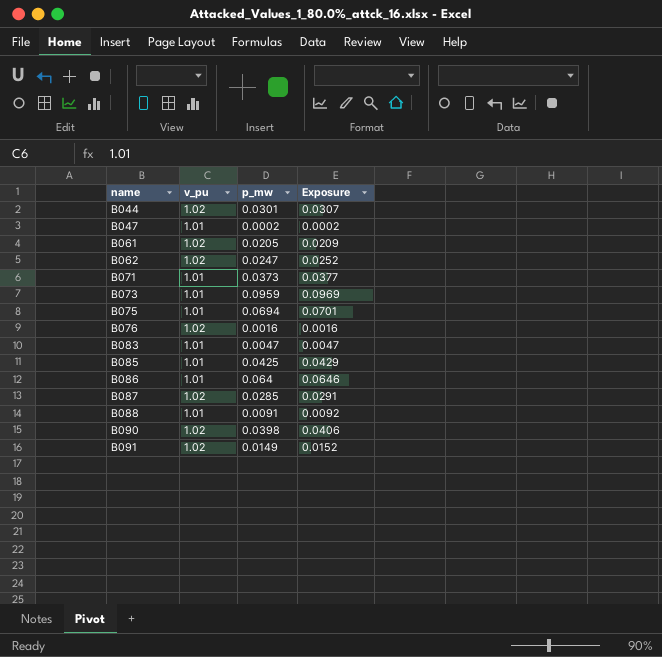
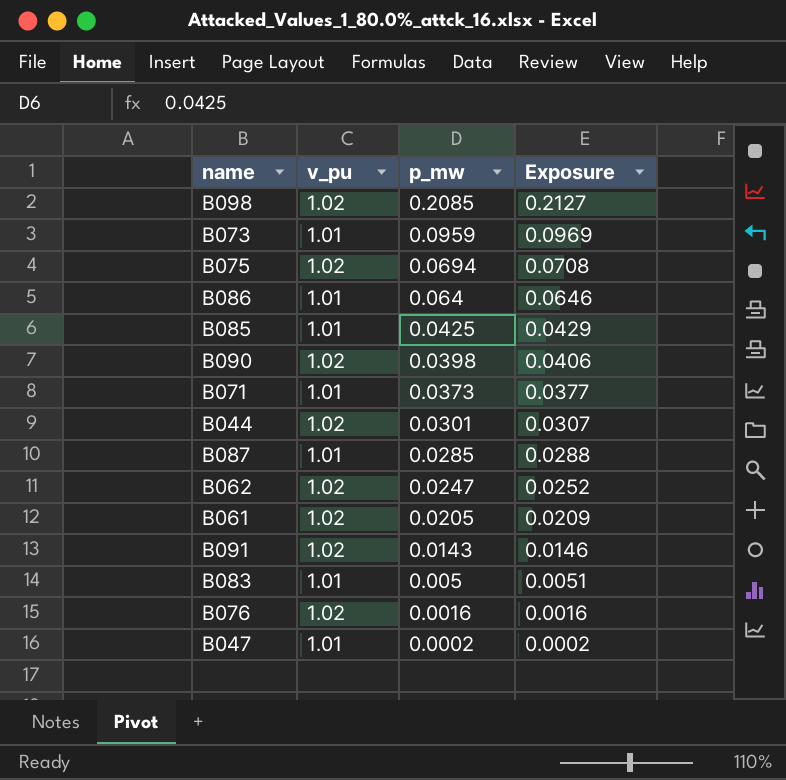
row order: name ascending -> p_mw descending
row B088: 1.01 | 0.0091 | 0.0092 -> none
row B098: none -> 1.02 | 0.2085 | 0.2127
B075 | v_pu: 1.01 -> 1.02
B075 | Exposure: 0.0701 -> 0.0708
B087 | v_pu: 1.02 -> 1.01
B087 | Exposure: 0.0291 -> 0.0288
B091 | p_mw: 0.0149 -> 0.0143
B091 | Exposure: 0.0152 -> 0.0146
B083 | p_mw: 0.0047 -> 0.005
B083 | Exposure: 0.0047 -> 0.0051

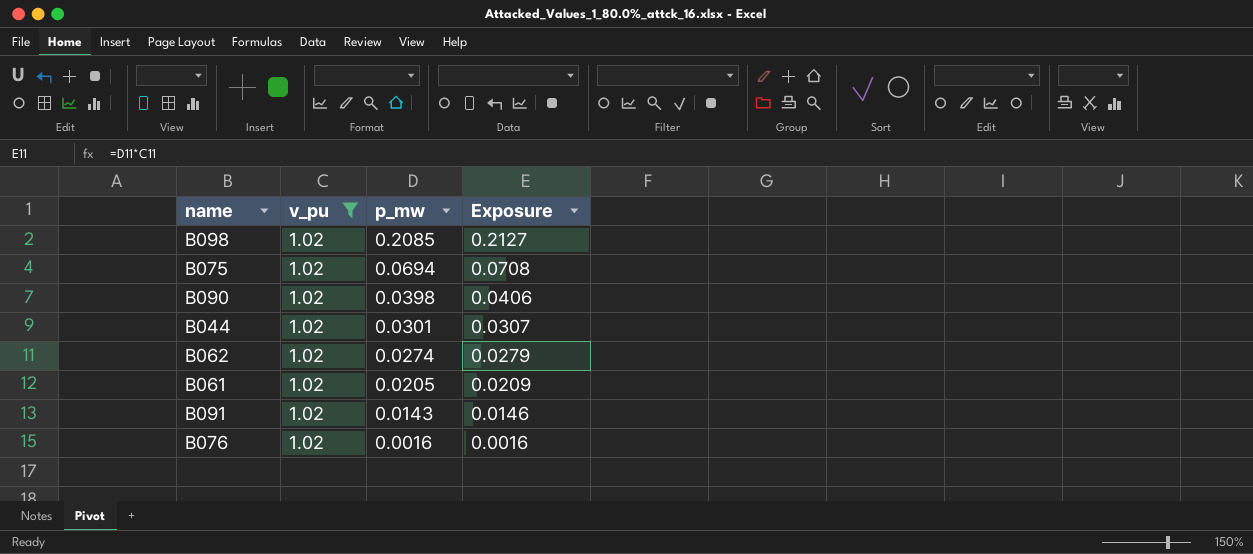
filter: none -> v_pu = 1.02
B062 | p_mw: 0.0247 -> 0.0274
B062 | Exposure: 0.0252 -> 0.0279

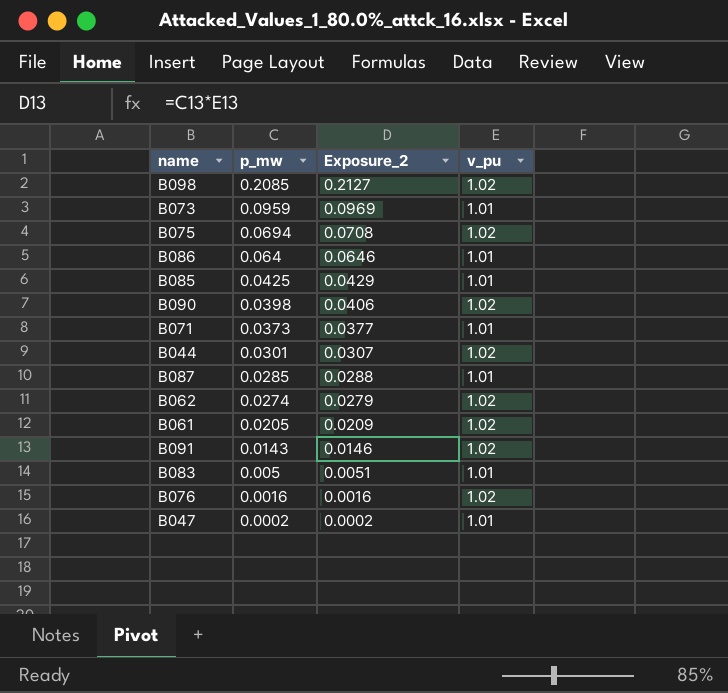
filter: v_pu = 1.02 -> none
column name: Exposure -> Exposure_2
column v_pu | position: 2 -> 4

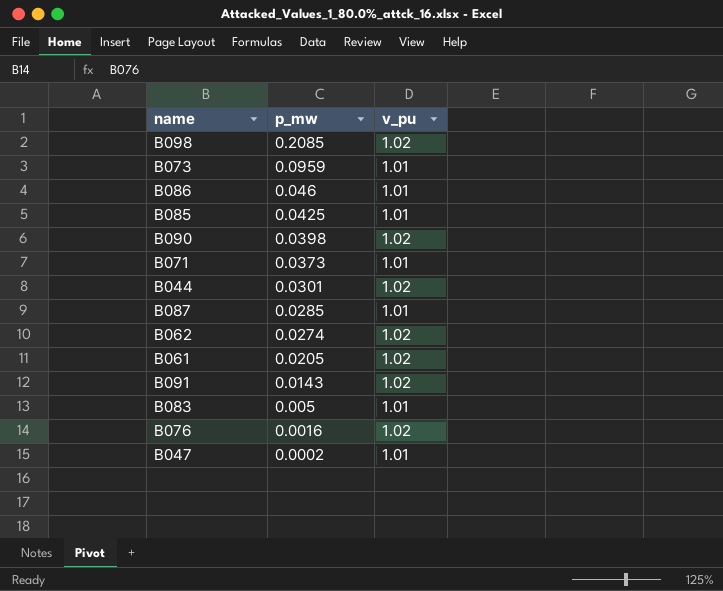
column Exposure_2 | formula: [p_mw] * [v_pu] -> none
row B075: 0.0694 | 0.0708 | 1.02 -> none
B086 | p_mw: 0.064 -> 0.046

